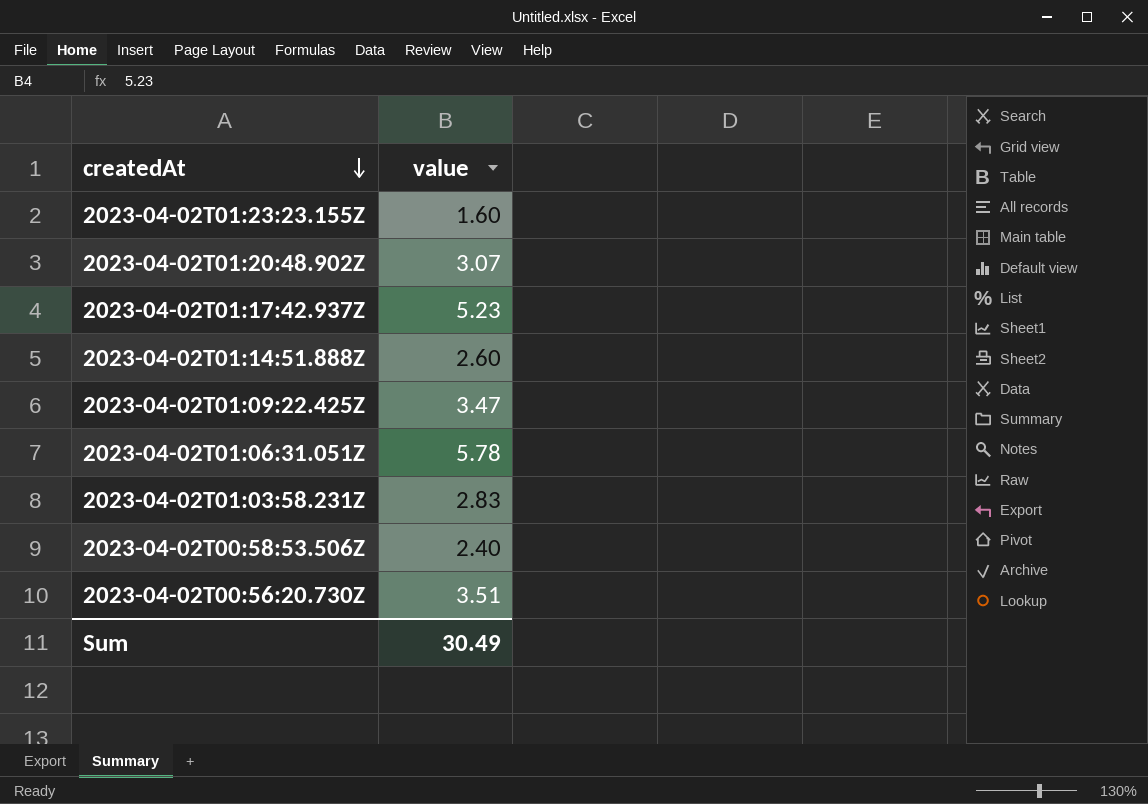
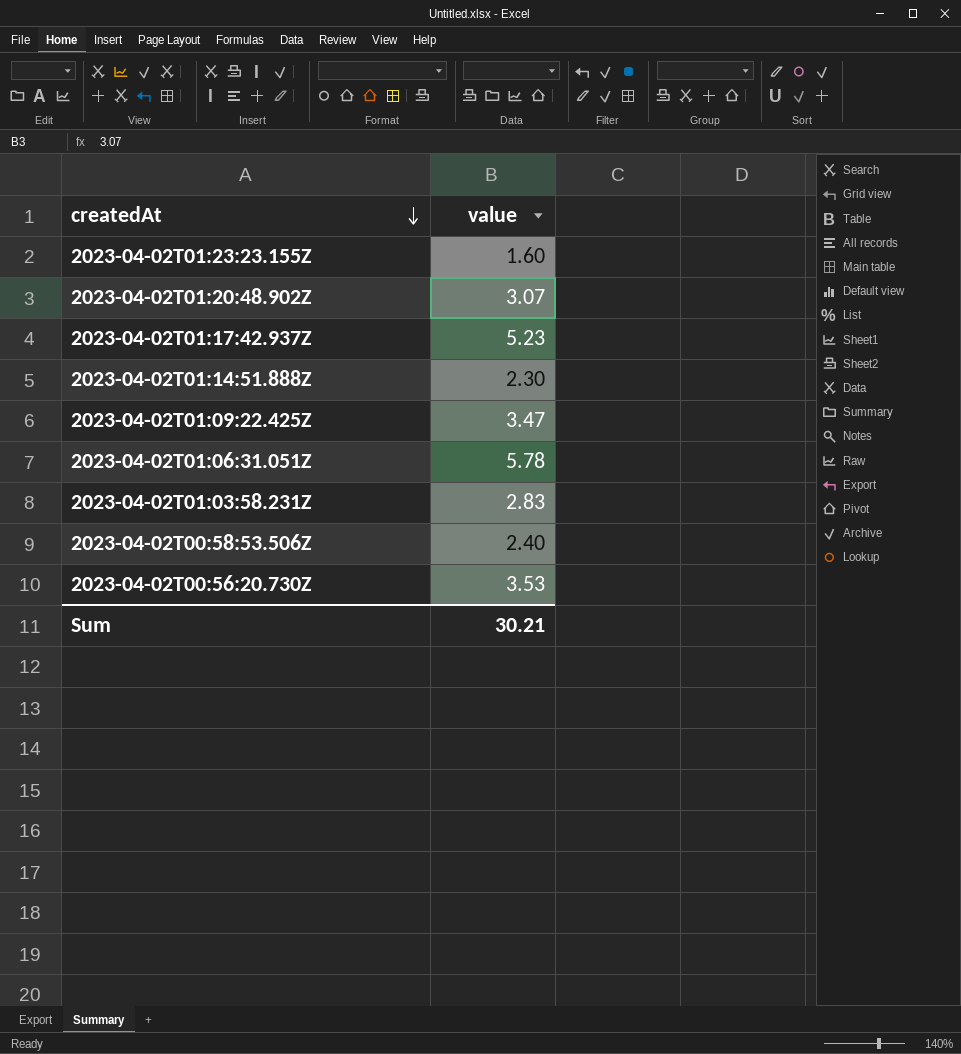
2023-04-02T01:14:51.888Z | value: 2.60 -> 2.30
2023-04-02T00:56:20.730Z | value: 3.51 -> 3.53
Sum | value: 30.49 -> 30.21

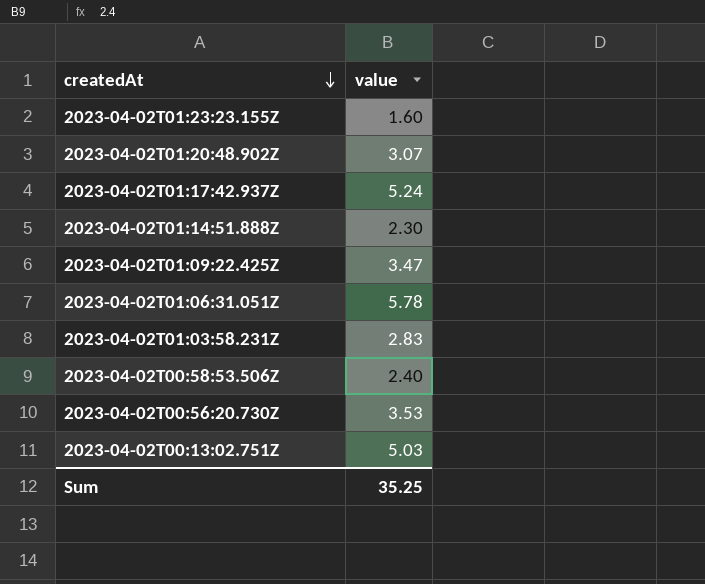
2023-04-02T01:17:42.937Z | value: 5.23 -> 5.24
row 2023-04-02T00:13:02.751Z: none -> 5.03
Sum | value: 30.21 -> 35.25

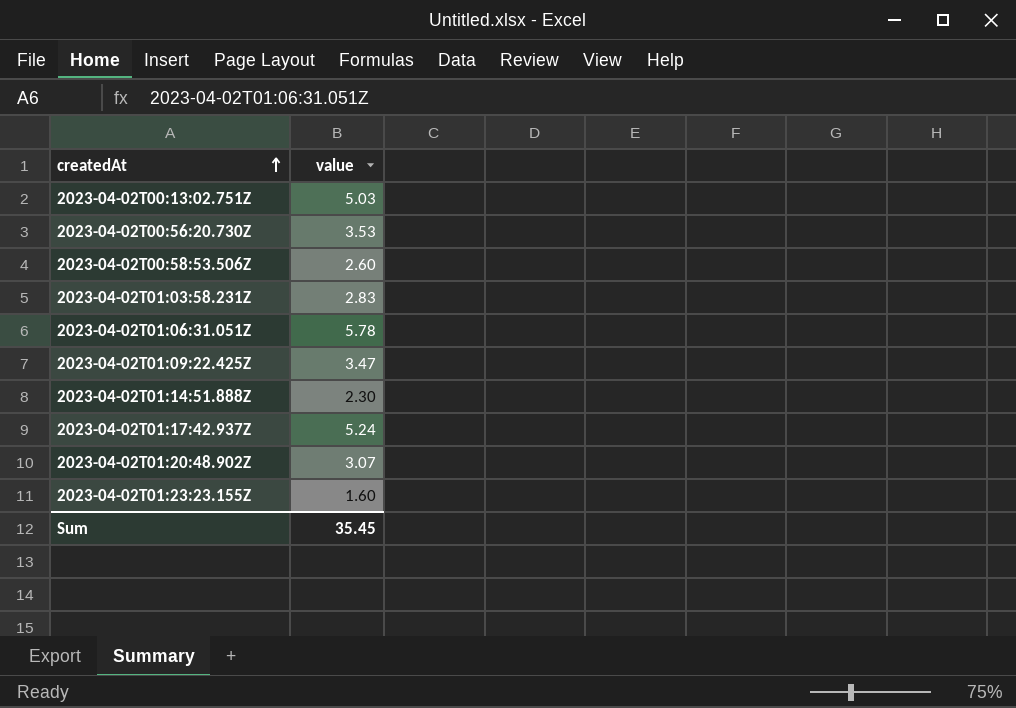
row order: createdAt descending -> createdAt ascending
2023-04-02T00:58:53.506Z | value: 2.40 -> 2.60
Sum | value: 35.25 -> 35.45

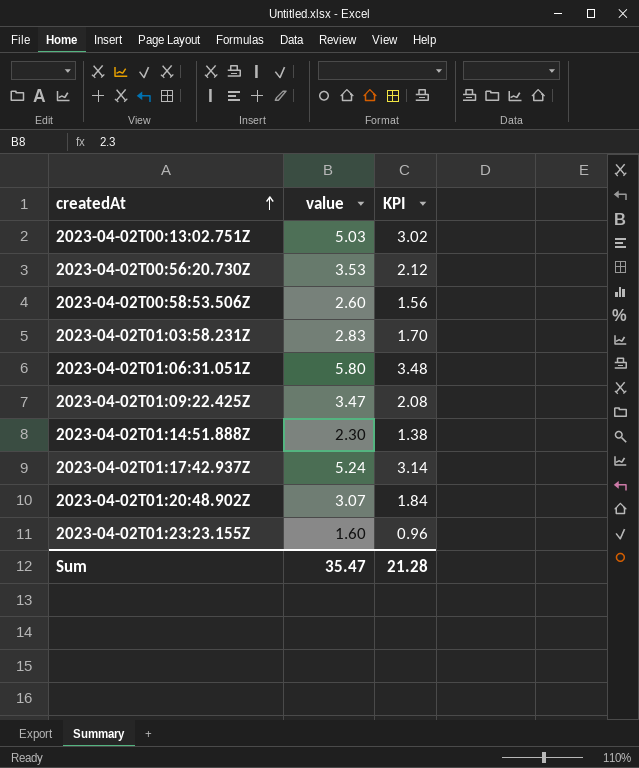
column KPI | formula: none -> [value] * 0.6
2023-04-02T01:06:31.051Z | value: 5.78 -> 5.80
Sum | value: 35.45 -> 35.47

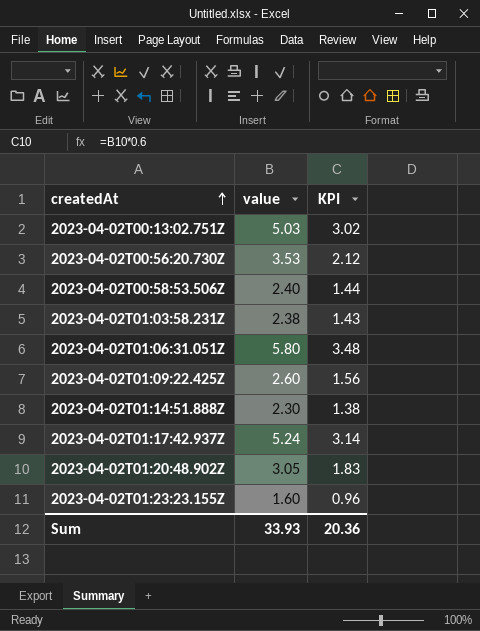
2023-04-02T00:58:53.506Z | value: 2.60 -> 2.40
2023-04-02T00:58:53.506Z | KPI: 1.56 -> 1.44
2023-04-02T01:03:58.231Z | value: 2.83 -> 2.38
2023-04-02T01:03:58.231Z | KPI: 1.70 -> 1.43
2023-04-02T01:09:22.425Z | value: 3.47 -> 2.60
2023-04-02T01:09:22.425Z | KPI: 2.08 -> 1.56
2023-04-02T01:20:48.902Z | value: 3.07 -> 3.05
2023-04-02T01:20:48.902Z | KPI: 1.84 -> 1.83
Sum | value: 35.47 -> 33.93
Sum | KPI: 21.28 -> 20.36

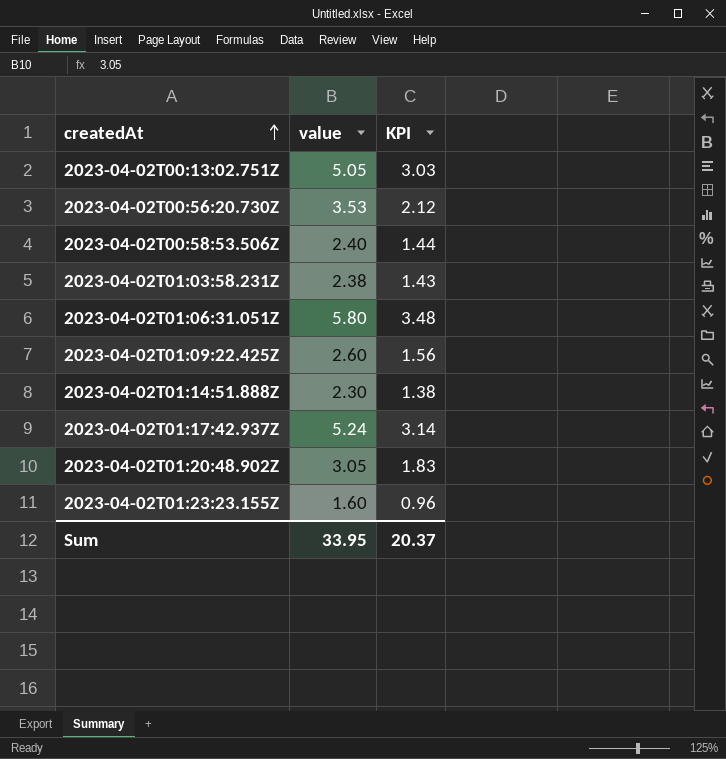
2023-04-02T00:13:02.751Z | value: 5.03 -> 5.05
2023-04-02T00:13:02.751Z | KPI: 3.02 -> 3.03
Sum | value: 33.93 -> 33.95
Sum | KPI: 20.36 -> 20.37

